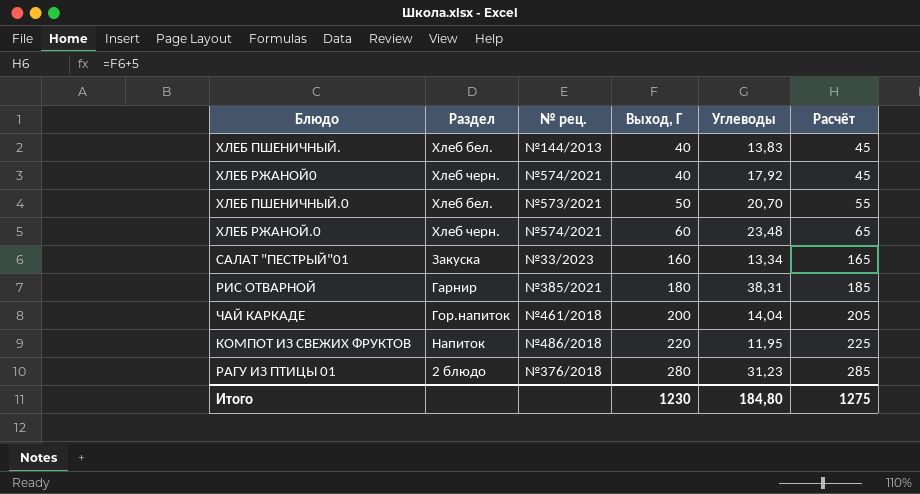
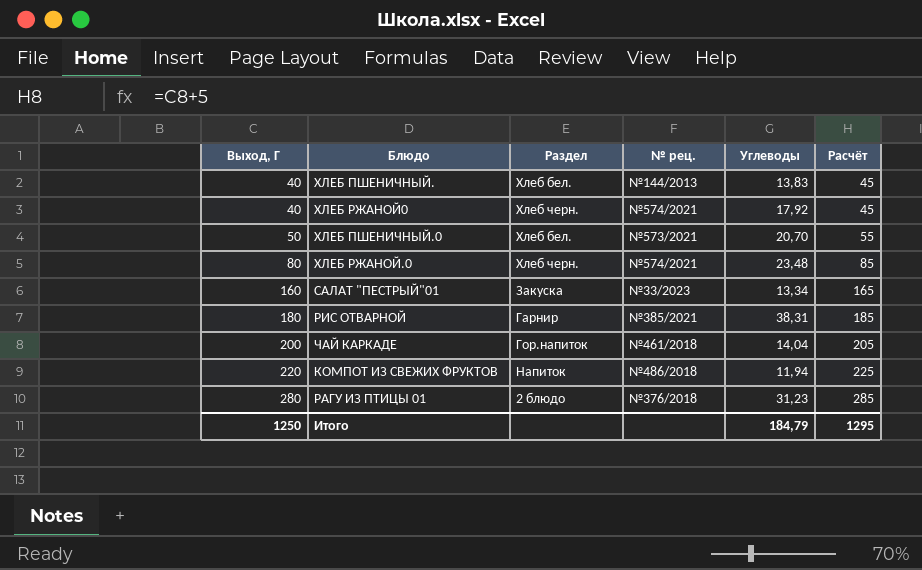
column Выход, Г | position: 4 -> 1
ХЛЕБ РЖАНОЙ.0 | Выход, Г: 60 -> 80
ХЛЕБ РЖАНОЙ.0 | Расчёт: 65 -> 85
КОМПОТ ИЗ СВЕЖИХ ФРУКТОВ | Углеводы: 11,95 -> 11,94
Итого | Выход, Г: 1230 -> 1250
Итого | Углеводы: 184,80 -> 184,79
Итого | Расчёт: 1275 -> 1295

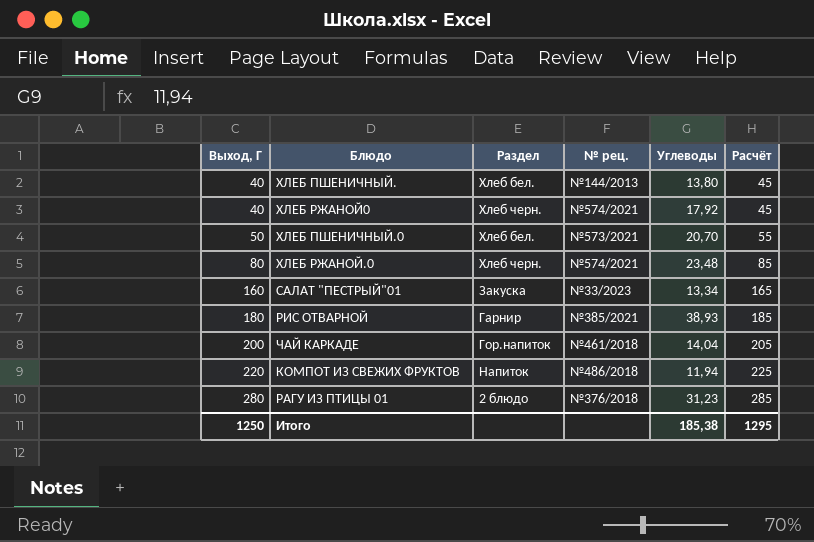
ХЛЕБ ПШЕНИЧНЫЙ. | Углеводы: 13,83 -> 13,80
РИС ОТВАРНОЙ | Углеводы: 38,31 -> 38,93
Итого | Углеводы: 184,79 -> 185,38

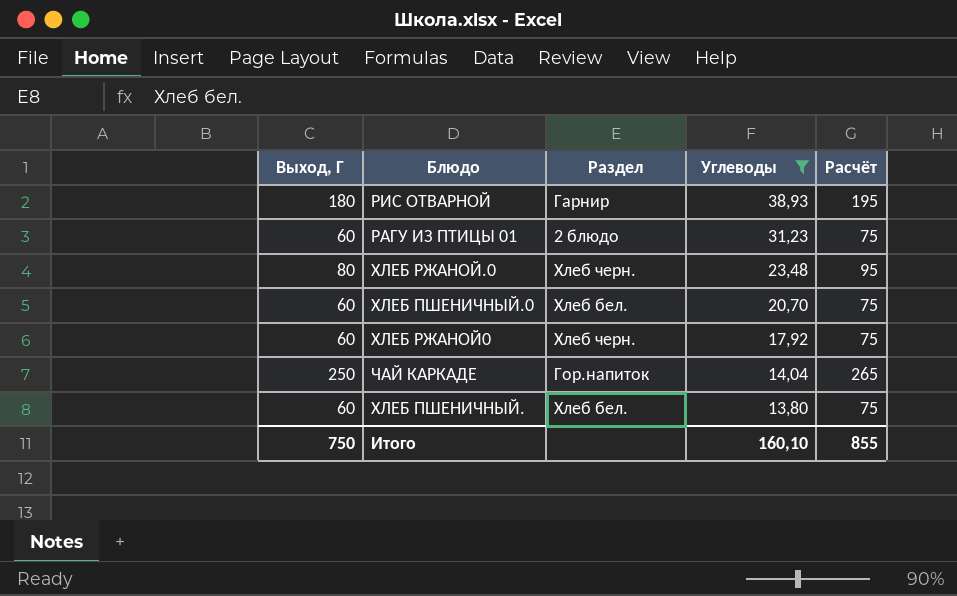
filter: none -> Углеводы >= 13,80
row order: Выход, Г ascending -> Углеводы descending
column № рец. | position: 4 -> none
column Расчёт | formula: [Выход, Г] + 5 -> [Выход, Г] + 15
РАГУ ИЗ ПТИЦЫ 01 | Выход, Г: 280 -> 60
ХЛЕБ ПШЕНИЧНЫЙ.0 | Выход, Г: 50 -> 60
ХЛЕБ РЖАНОЙ0 | Выход, Г: 40 -> 60
ЧАЙ КАРКАДЕ | Выход, Г: 200 -> 250
ХЛЕБ ПШЕНИЧНЫЙ. | Выход, Г: 40 -> 60
Итого | Выход, Г: 1250 -> 750
Итого | Углеводы: 185,38 -> 160,10
Итого | Расчёт: 1295 -> 855

